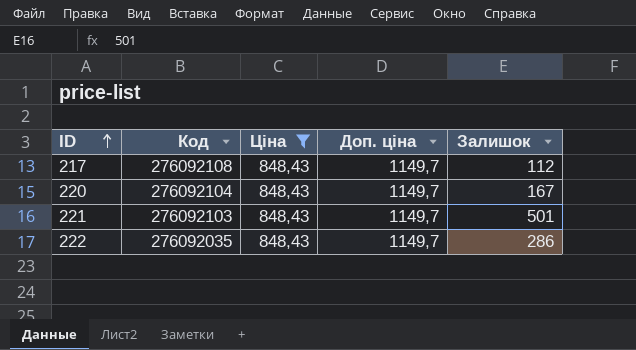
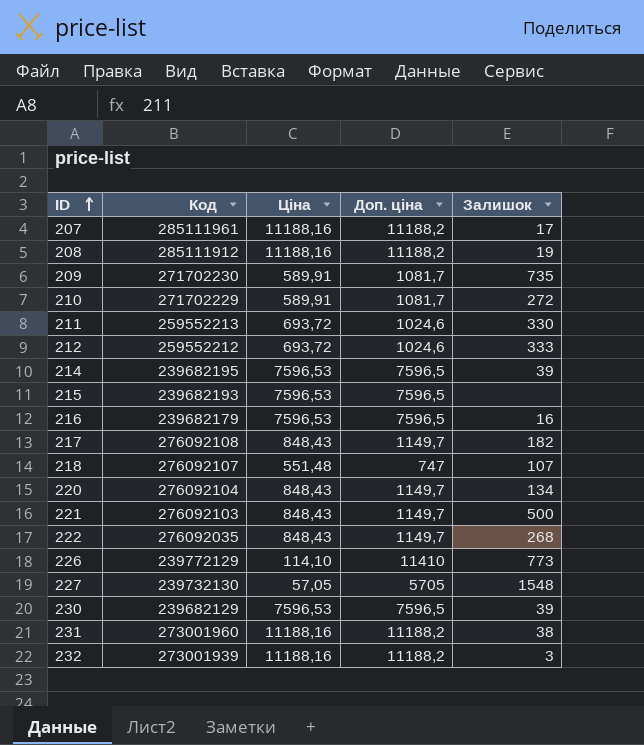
filter: Ціна = 848,43 -> none
217 | Залишок: 112 -> 182
220 | Залишок: 167 -> 134
221 | Залишок: 501 -> 500
222 | Залишок: 286 -> 268

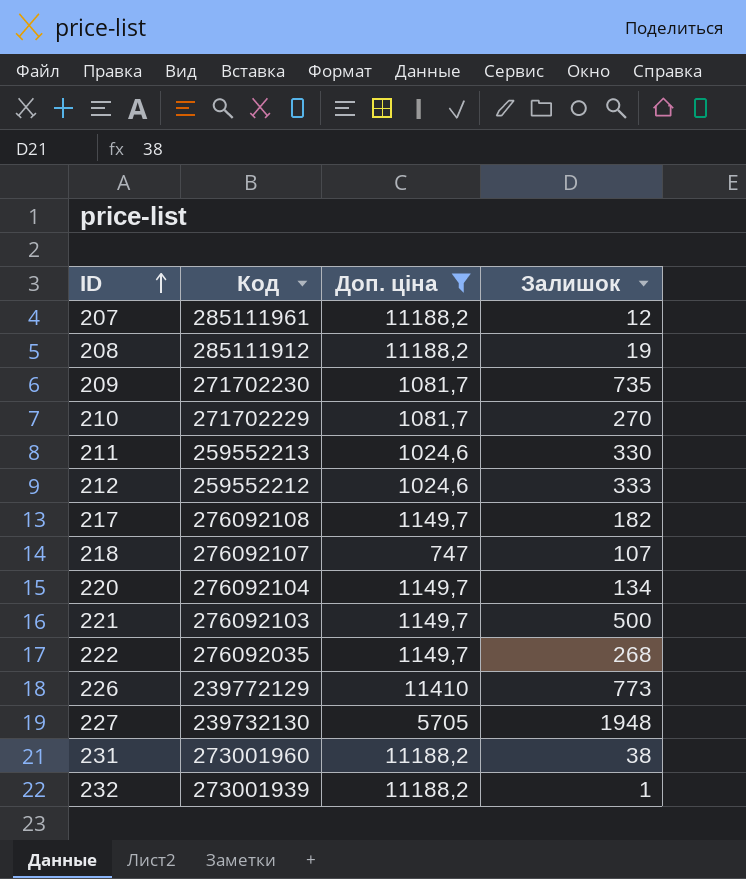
filter: none -> Доп. ціна != 7596,5
column Ціна | position: 3 -> none
207 | Залишок: 17 -> 12
210 | Залишок: 272 -> 270
227 | Залишок: 1548 -> 1948
232 | Залишок: 3 -> 1

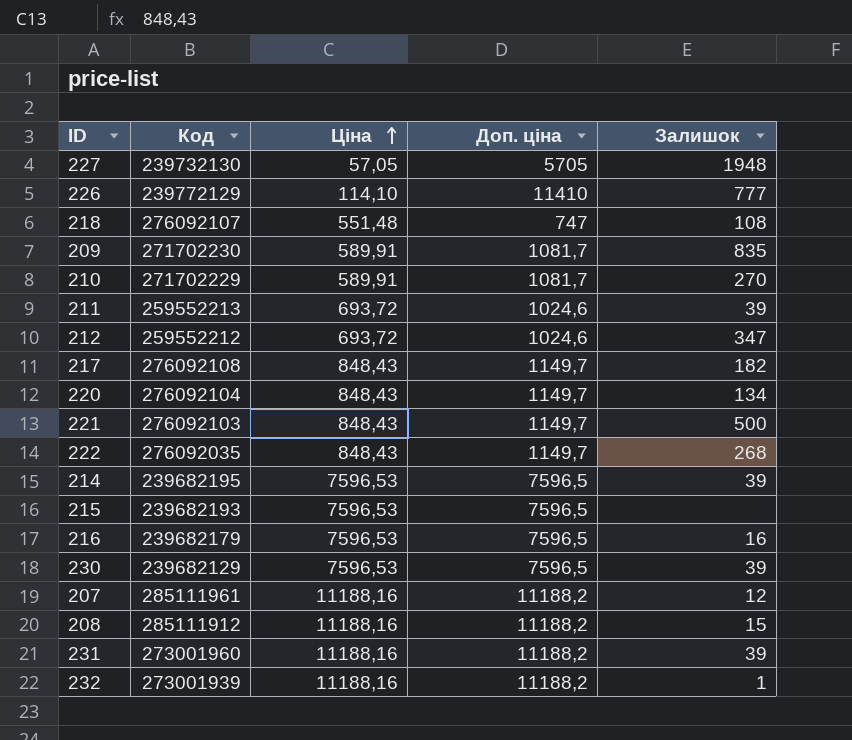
filter: Доп. ціна != 7596,5 -> none
row order: ID ascending -> Ціна ascending
column Ціна | position: none -> 3
226 | Залишок: 773 -> 777
218 | Залишок: 107 -> 108
209 | Залишок: 735 -> 835
211 | Залишок: 330 -> 39
212 | Залишок: 333 -> 347
208 | Залишок: 19 -> 15
231 | Залишок: 38 -> 39

